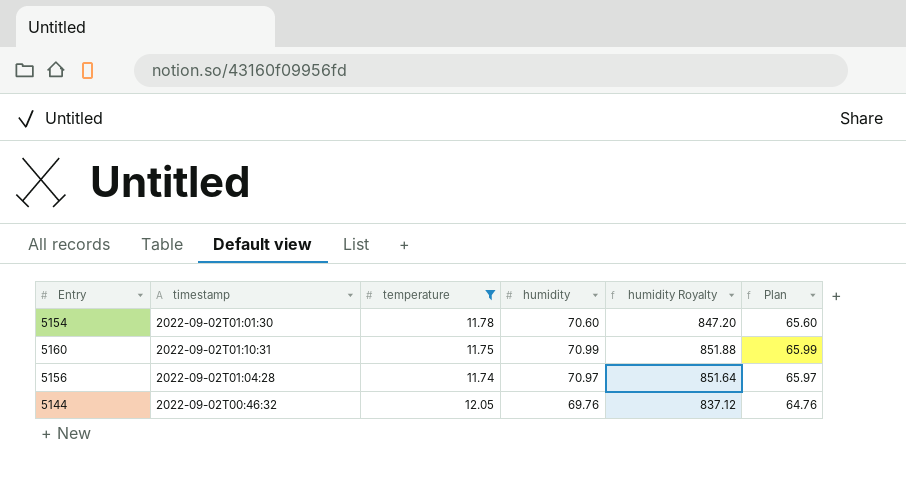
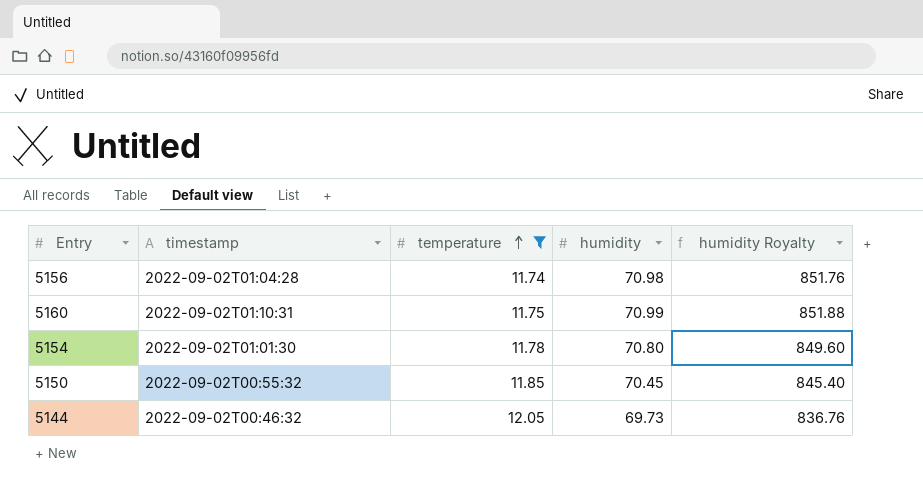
row order: none -> temperature ascending
column Plan | formula: [humidity] - 5 -> none
5156 | humidity: 70.97 -> 70.98
5156 | humidity Royalty: 851.64 -> 851.76
5154 | humidity: 70.60 -> 70.80
5154 | humidity Royalty: 847.20 -> 849.60
row 5150: none -> 2022-09-02T00:55:32 | 11.85 | 70.45 | 845.40
5144 | humidity: 69.76 -> 69.73
5144 | humidity Royalty: 837.12 -> 836.76

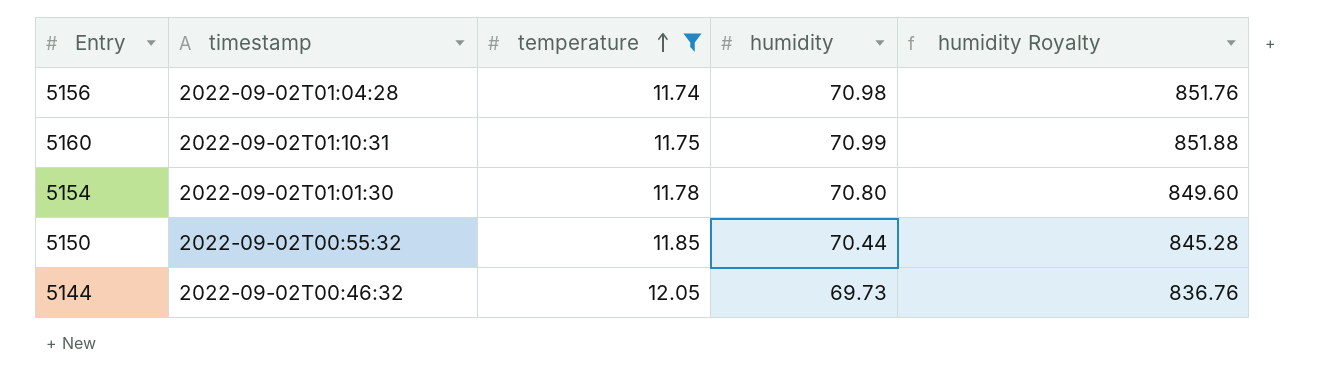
5150 | humidity: 70.45 -> 70.44
5150 | humidity Royalty: 845.40 -> 845.28

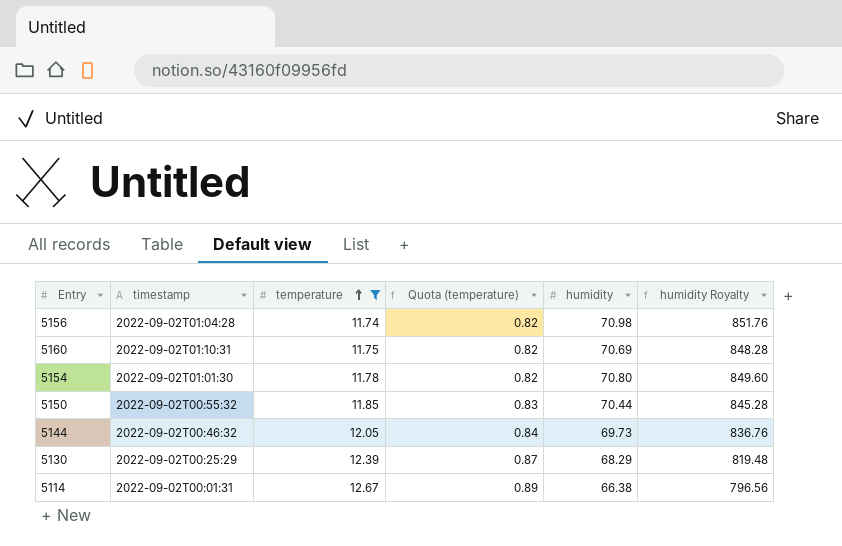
column Quota (temperature) | formula: none -> [temperature] * 0.07
5160 | humidity: 70.99 -> 70.69
5160 | humidity Royalty: 851.88 -> 848.28
row 5130: none -> 2022-09-02T00:25:29 | 12.39 | 0.87 | 68.29 | 819.48
row 5114: none -> 2022-09-02T00:01:31 | 12.67 | 0.89 | 66.38 | 796.56

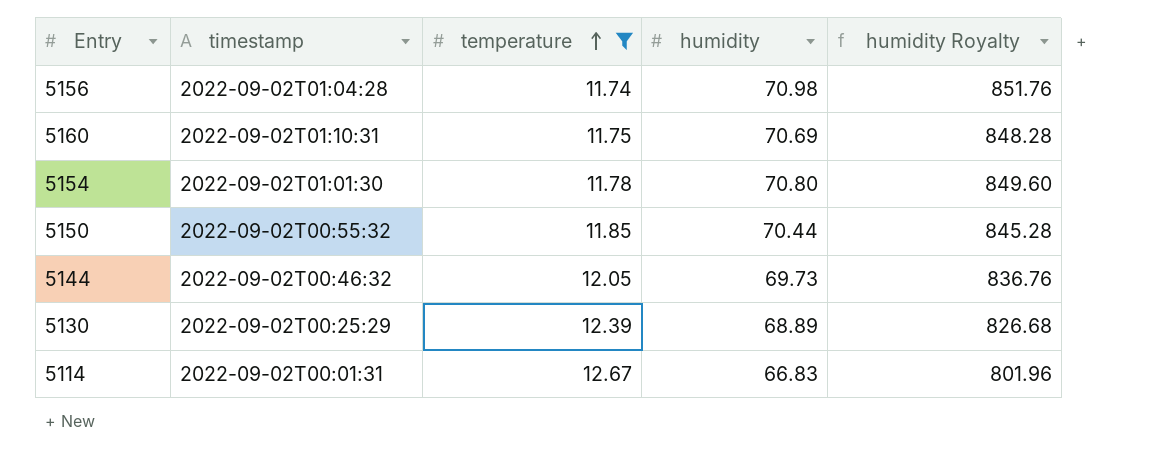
column Quota (temperature) | formula: [temperature] * 0.07 -> none
5130 | humidity: 68.29 -> 68.89
5130 | humidity Royalty: 819.48 -> 826.68
5114 | humidity: 66.38 -> 66.83
5114 | humidity Royalty: 796.56 -> 801.96

